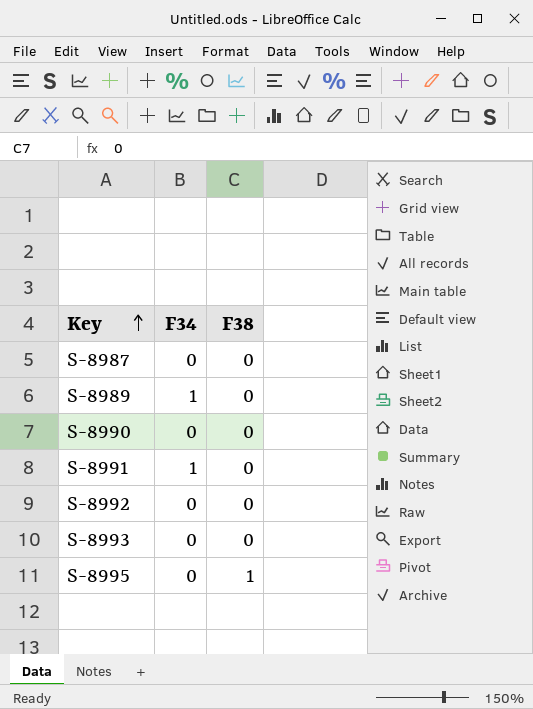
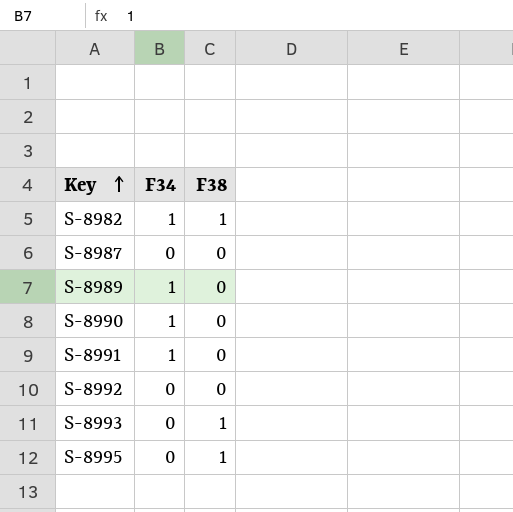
row S-8982: none -> 1 | 1
S-8990 | F34: 0 -> 1
S-8993 | F38: 0 -> 1

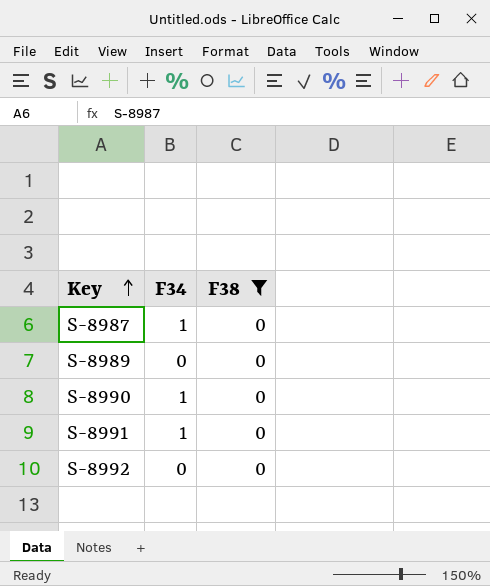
filter: none -> F38 = 0
S-8987 | F34: 0 -> 1
S-8989 | F34: 1 -> 0

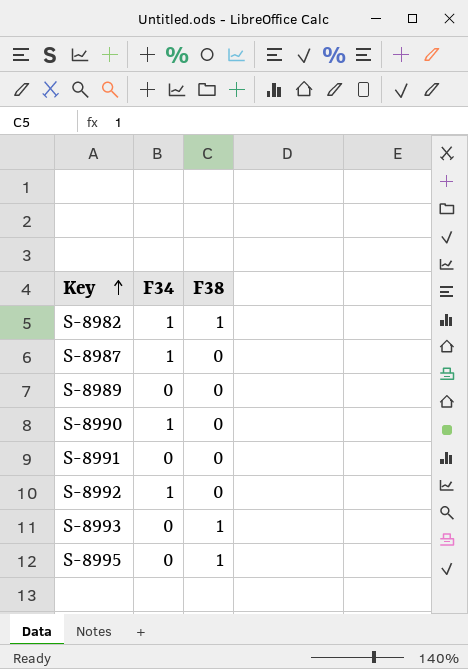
filter: F38 = 0 -> none
S-8991 | F34: 1 -> 0
S-8992 | F34: 0 -> 1

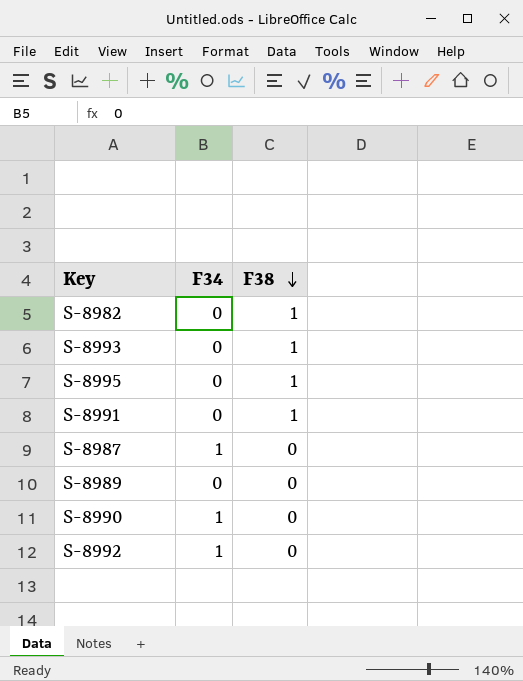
row order: Key ascending -> F38 descending
S-8982 | F34: 1 -> 0
S-8991 | F38: 0 -> 1

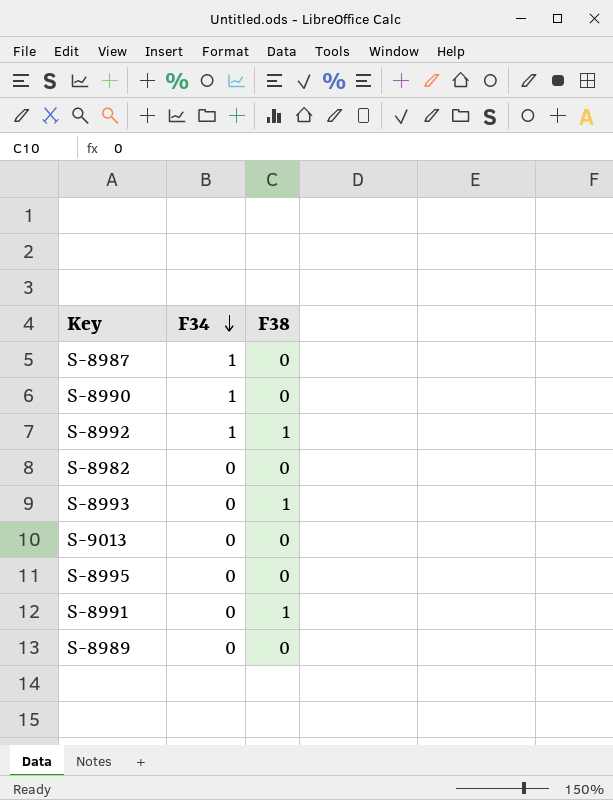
row order: F38 descending -> F34 descending
S-8992 | F38: 0 -> 1
S-8982 | F38: 1 -> 0
row S-9013: none -> 0 | 0
S-8995 | F38: 1 -> 0

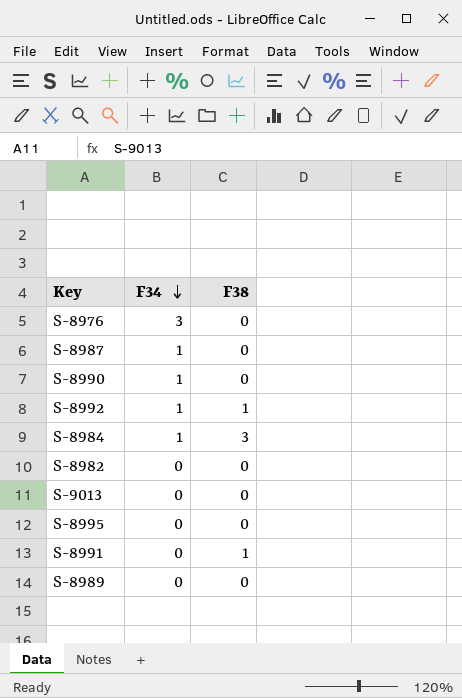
row S-8993: 0 | 1 -> none
row S-8976: none -> 3 | 0
row S-8984: none -> 1 | 3

